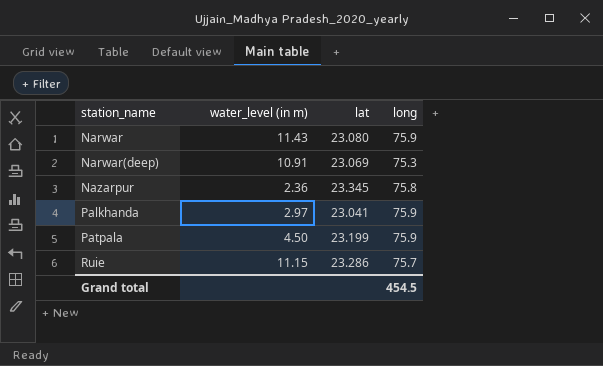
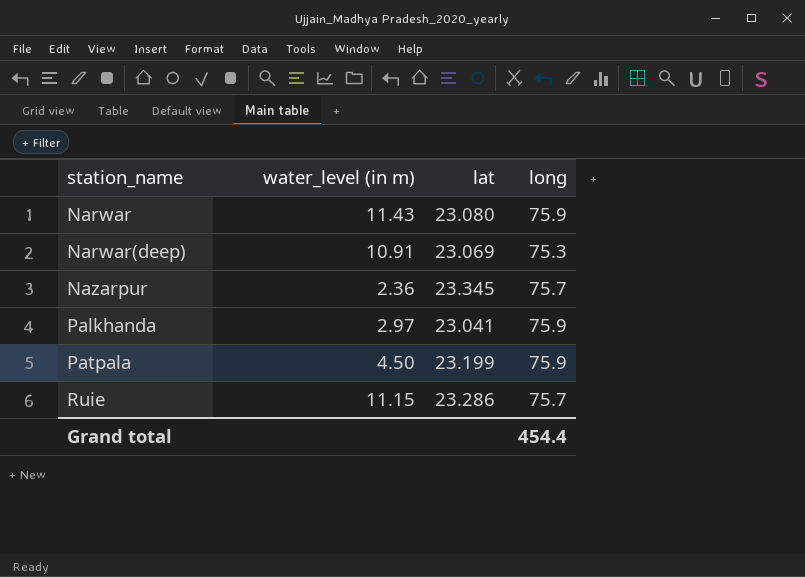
Nazarpur | long: 75.8 -> 75.7
Grand total | long: 454.5 -> 454.4

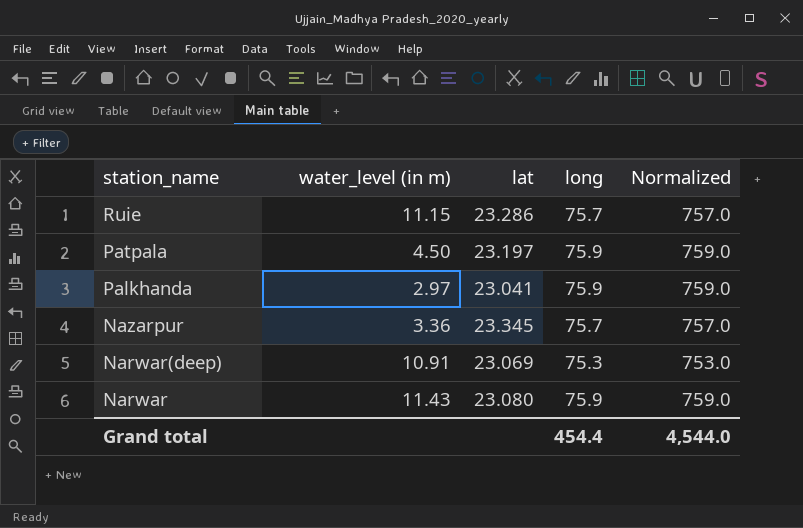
row order: station_name ascending -> station_name descending
column Normalized | formula: none -> [long] * 10
Patpala | lat: 23.199 -> 23.197
Nazarpur | water_level (in m): 2.36 -> 3.36

